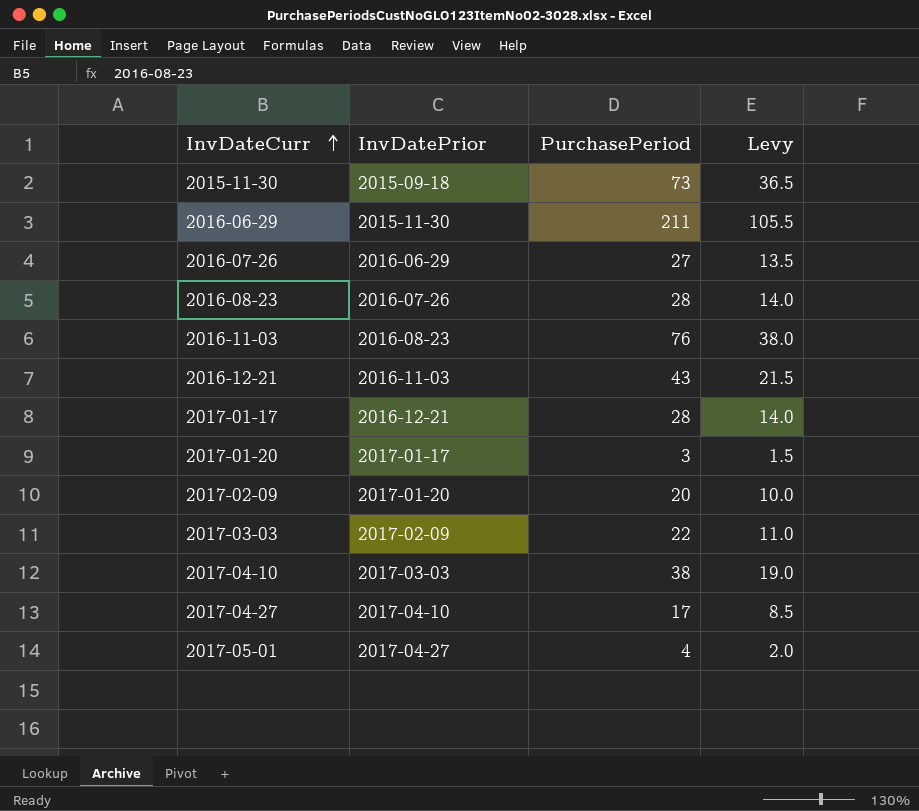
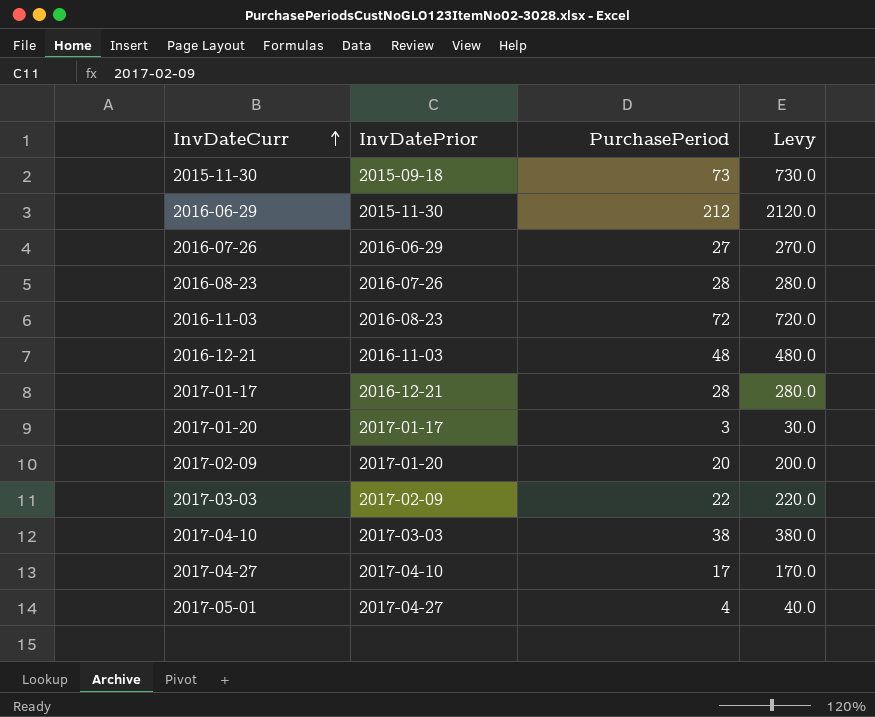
column Levy | formula: [PurchasePeriod] * 0.5 -> [PurchasePeriod] * 10
2016-06-29 | PurchasePeriod: 211 -> 212
2016-11-03 | PurchasePeriod: 76 -> 72
2016-12-21 | PurchasePeriod: 43 -> 48

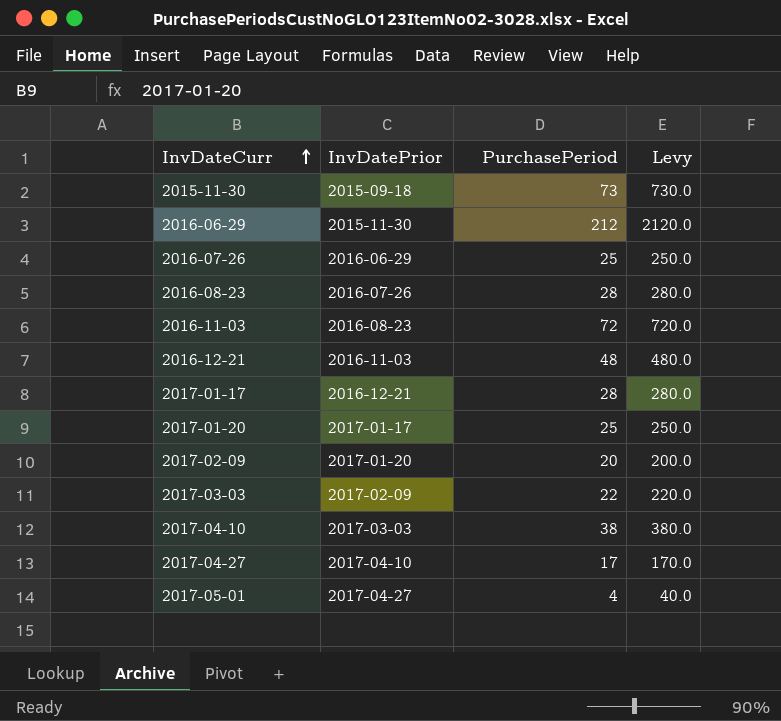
2016-07-26 | PurchasePeriod: 27 -> 25
2016-07-26 | Levy: 270.0 -> 250.0
2017-01-20 | PurchasePeriod: 3 -> 25
2017-01-20 | Levy: 30.0 -> 250.0

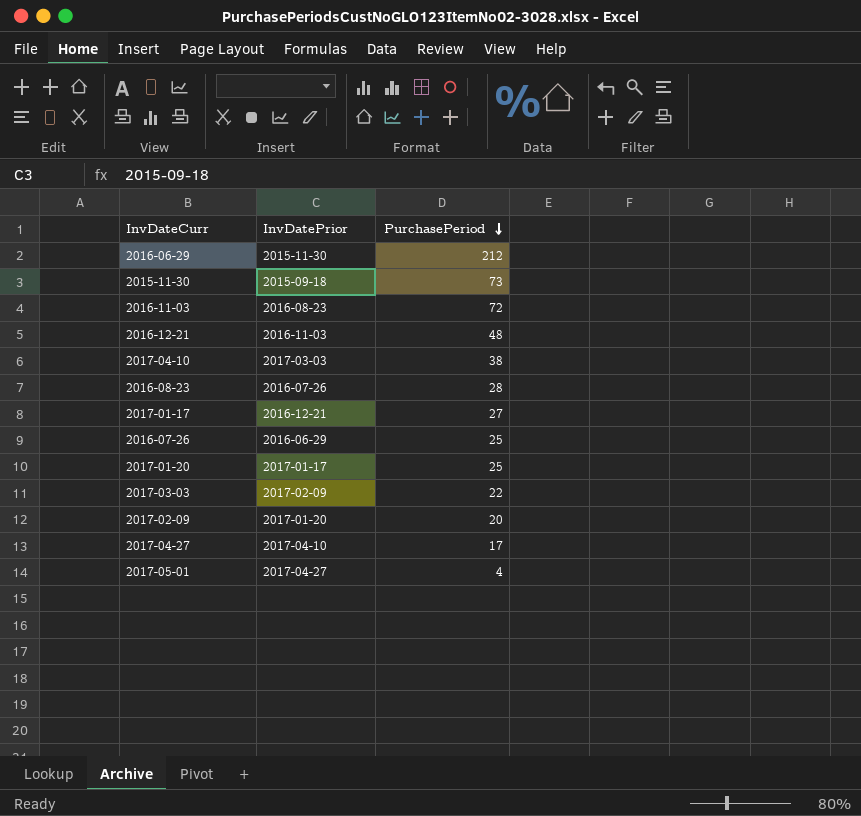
row order: InvDateCurr ascending -> PurchasePeriod descending
column Levy | formula: [PurchasePeriod] * 10 -> none
2017-01-17 | PurchasePeriod: 28 -> 27

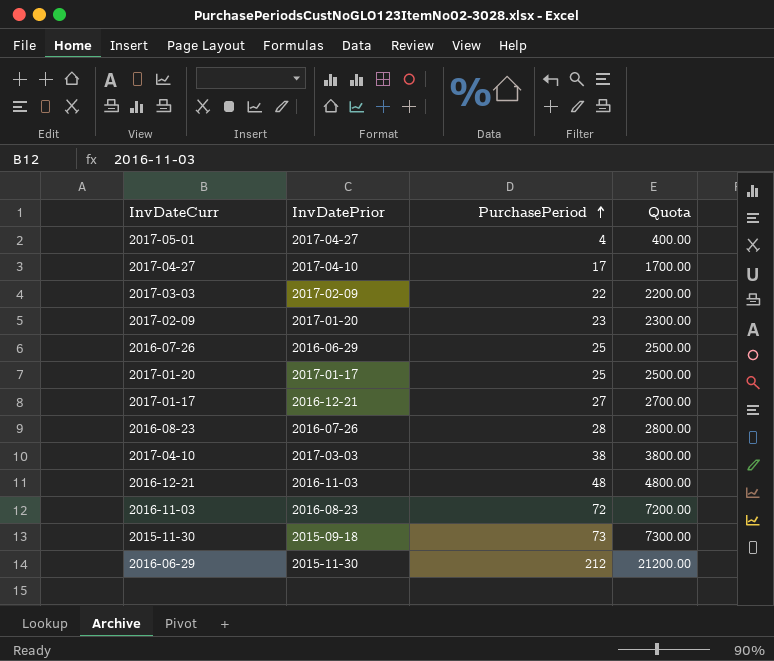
row order: PurchasePeriod descending -> PurchasePeriod ascending
column Quota | formula: none -> [PurchasePeriod] * 100
2017-02-09 | PurchasePeriod: 20 -> 23

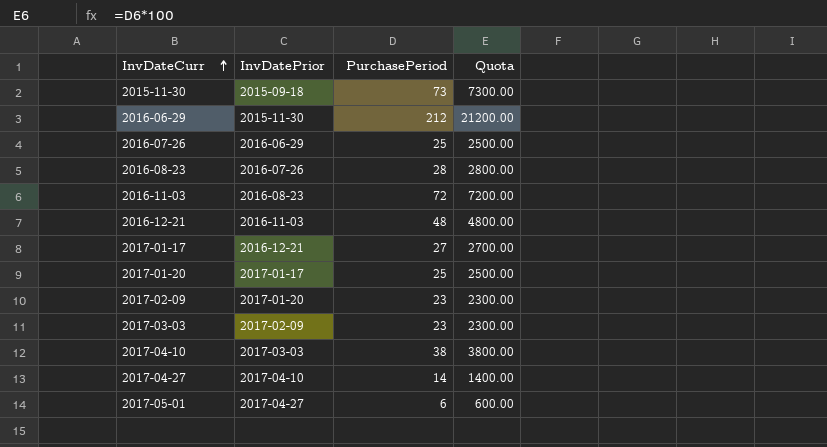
row order: PurchasePeriod ascending -> InvDateCurr ascending
2017-03-03 | PurchasePeriod: 22 -> 23
2017-03-03 | Quota: 2200.00 -> 2300.00
2017-04-27 | PurchasePeriod: 17 -> 14
2017-04-27 | Quota: 1700.00 -> 1400.00
2017-05-01 | PurchasePeriod: 4 -> 6
2017-05-01 | Quota: 400.00 -> 600.00

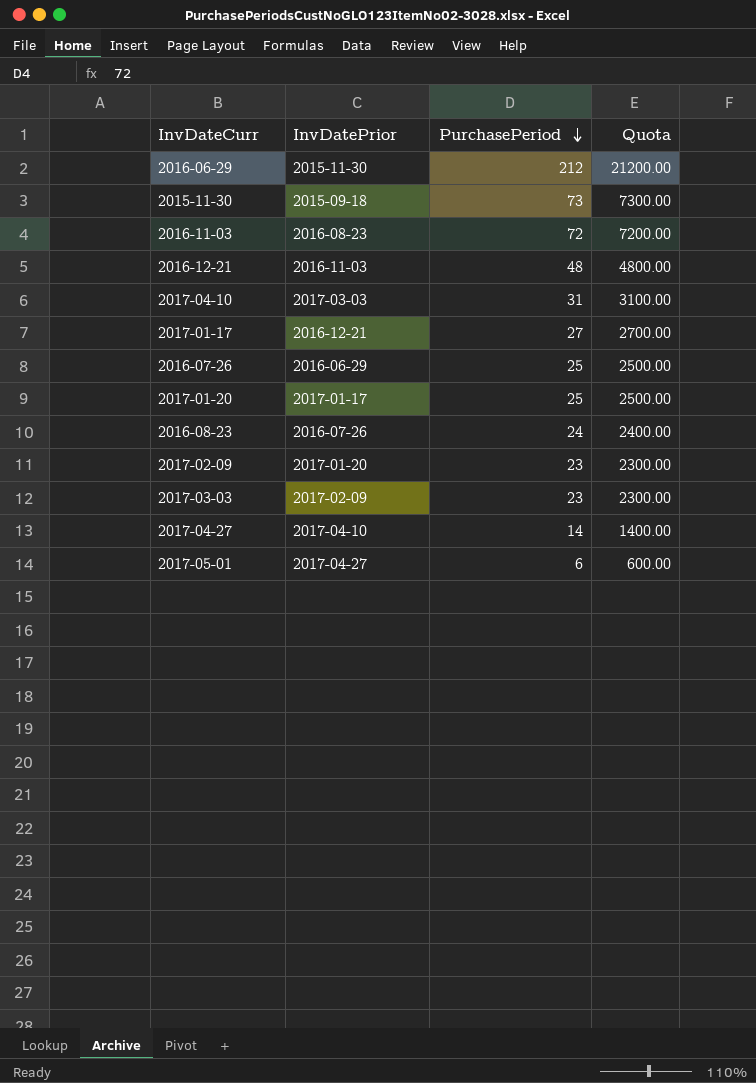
row order: InvDateCurr ascending -> PurchasePeriod descending
2017-04-10 | PurchasePeriod: 38 -> 31
2017-04-10 | Quota: 3800.00 -> 3100.00
2016-08-23 | PurchasePeriod: 28 -> 24
2016-08-23 | Quota: 2800.00 -> 2400.00

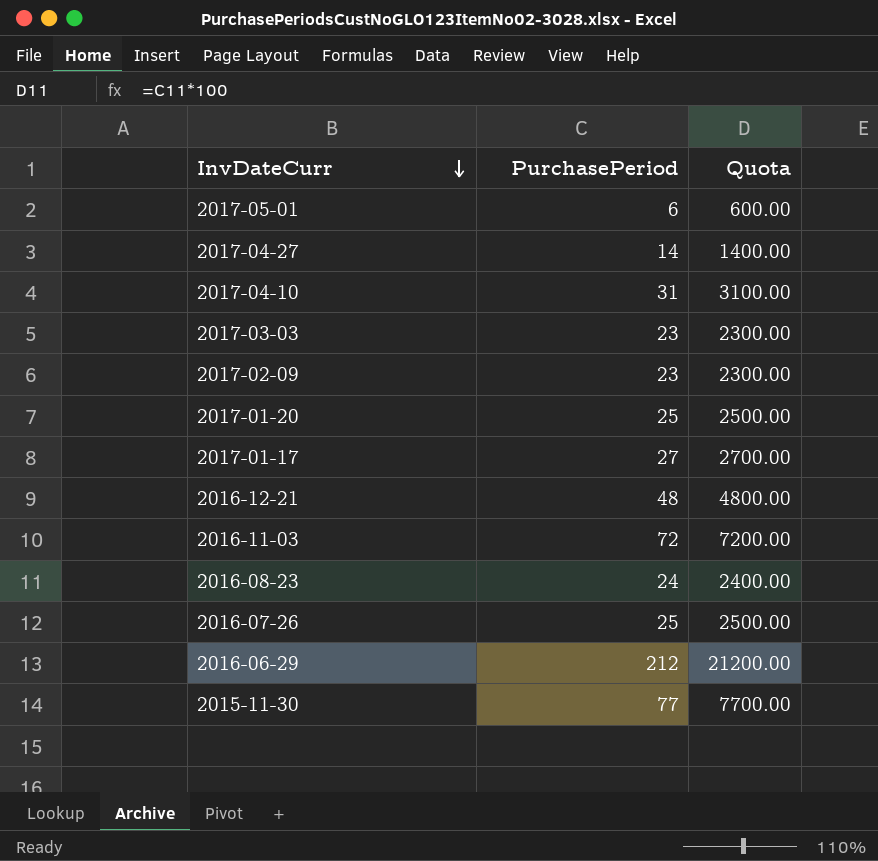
row order: PurchasePeriod descending -> InvDateCurr descending
column InvDatePrior | position: 2 -> none
2015-11-30 | PurchasePeriod: 73 -> 77
2015-11-30 | Quota: 7300.00 -> 7700.00

